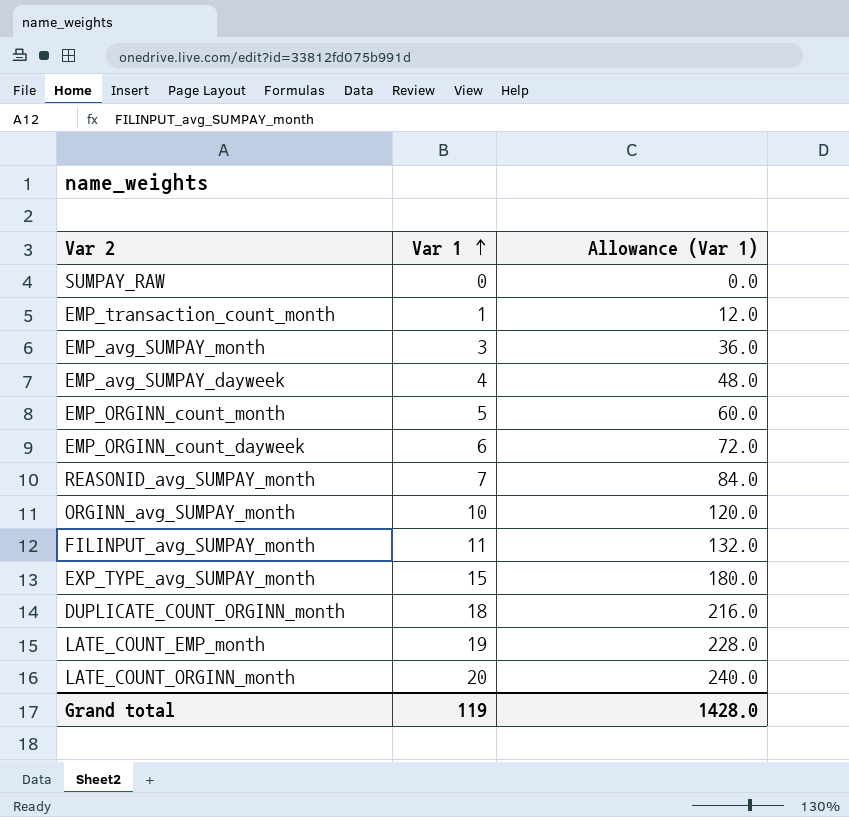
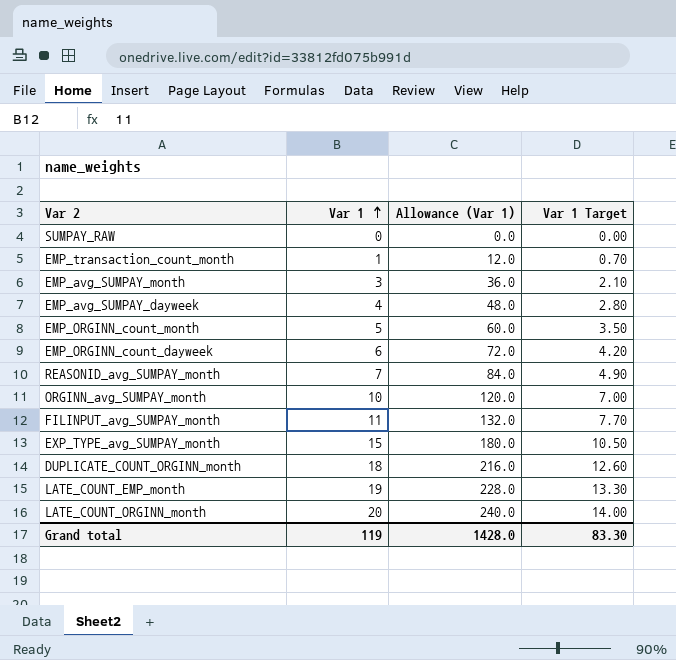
column Var 1 Target | formula: none -> [Var 1] * 0.7

